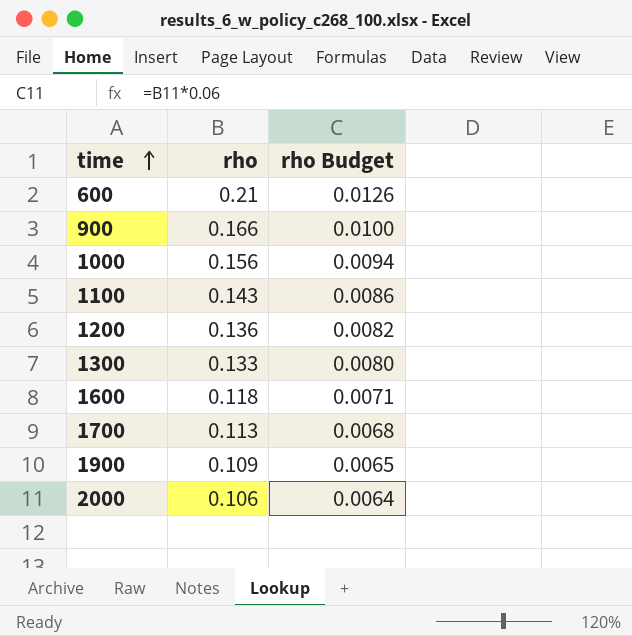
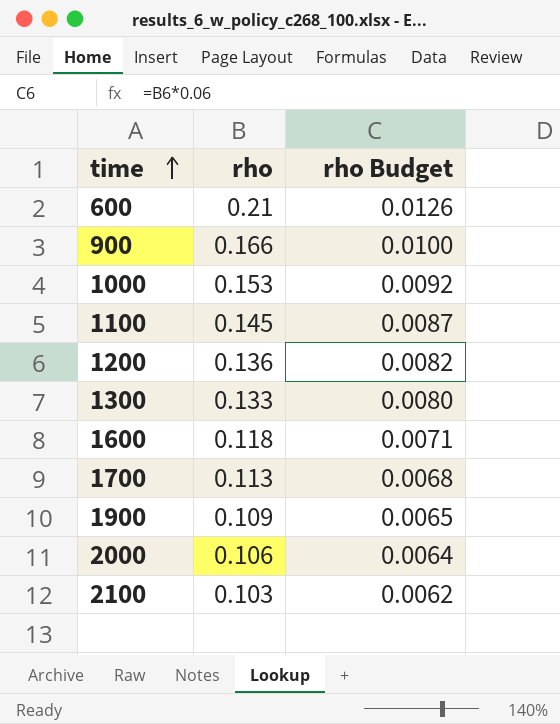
1000 | rho: 0.156 -> 0.153
1000 | rho Budget: 0.0094 -> 0.0092
1100 | rho: 0.143 -> 0.145
1100 | rho Budget: 0.0086 -> 0.0087
row 2100: none -> 0.103 | 0.0062

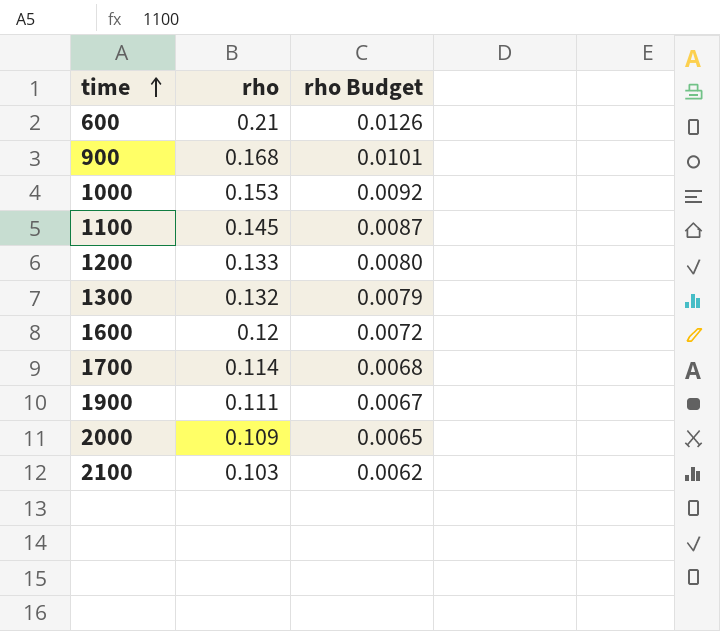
900 | rho: 0.166 -> 0.168
900 | rho Budget: 0.0100 -> 0.0101
1200 | rho: 0.136 -> 0.133
1200 | rho Budget: 0.0082 -> 0.0080
1300 | rho: 0.133 -> 0.132
1300 | rho Budget: 0.0080 -> 0.0079
1600 | rho: 0.118 -> 0.12
1600 | rho Budget: 0.0071 -> 0.0072
1700 | rho: 0.113 -> 0.114
1900 | rho: 0.109 -> 0.111
1900 | rho Budget: 0.0065 -> 0.0067
2000 | rho: 0.106 -> 0.109
2000 | rho Budget: 0.0064 -> 0.0065

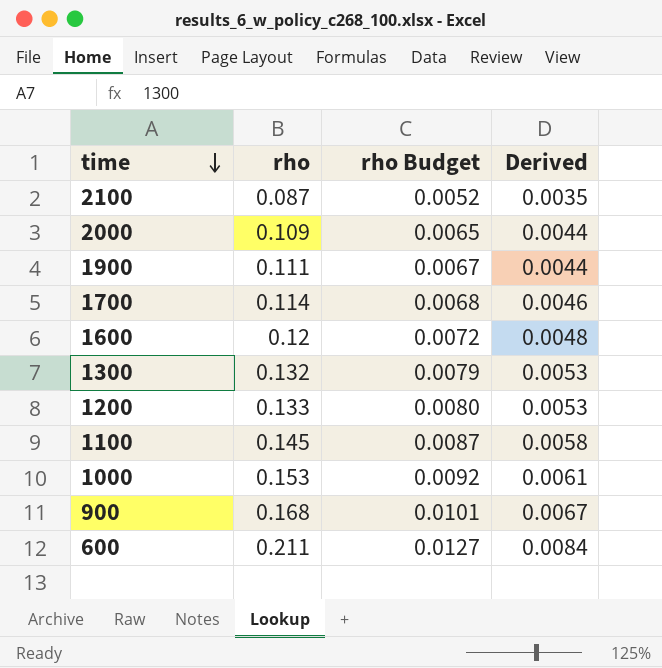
row order: time ascending -> time descending
column Derived | formula: none -> [rho] * 0.04
2100 | rho: 0.103 -> 0.087
2100 | rho Budget: 0.0062 -> 0.0052
600 | rho: 0.21 -> 0.211
600 | rho Budget: 0.0126 -> 0.0127

